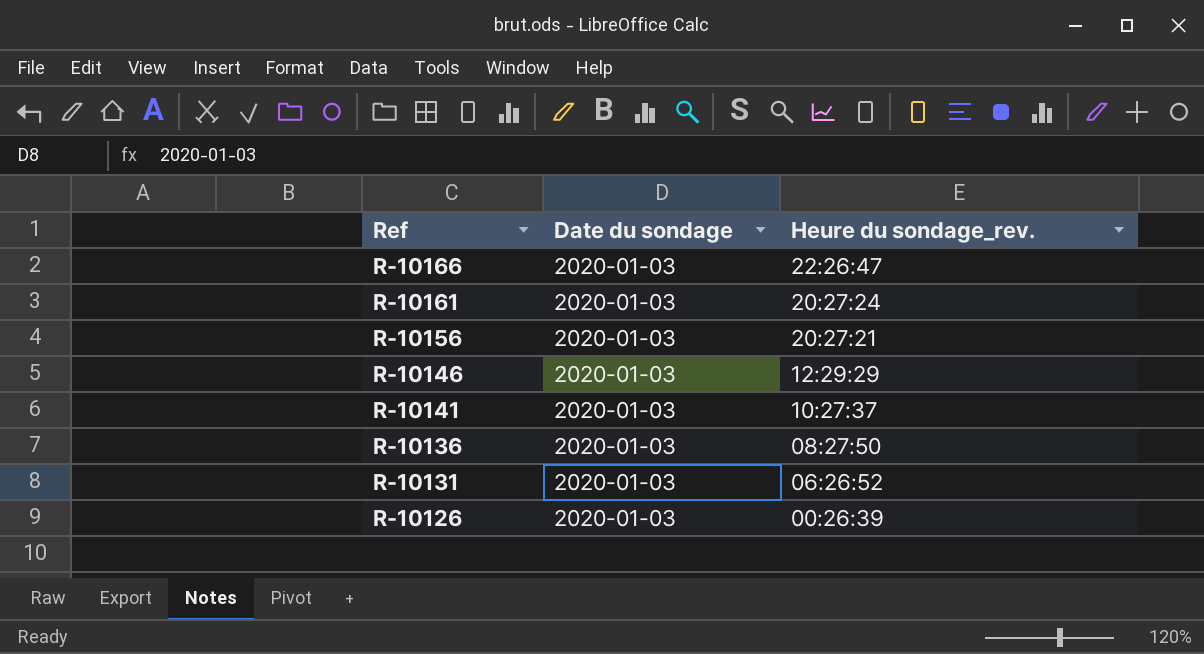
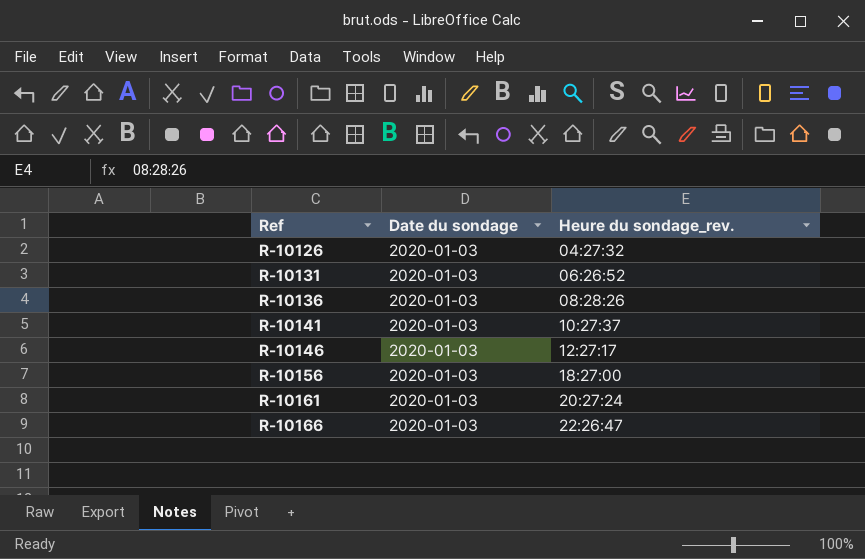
row order: Ref descending -> Ref ascending
R-10126 | Heure du sondage_rev.: 00:26:39 -> 04:27:32
R-10136 | Heure du sondage_rev.: 08:27:50 -> 08:28:26
R-10146 | Heure du sondage_rev.: 12:29:29 -> 12:27:17
R-10156 | Heure du sondage_rev.: 20:27:21 -> 18:27:00

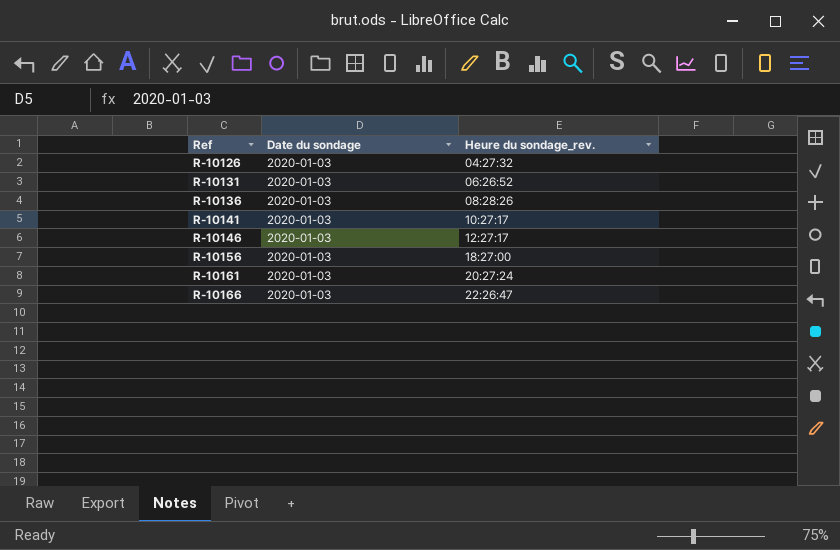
R-10141 | Heure du sondage_rev.: 10:27:37 -> 10:27:17

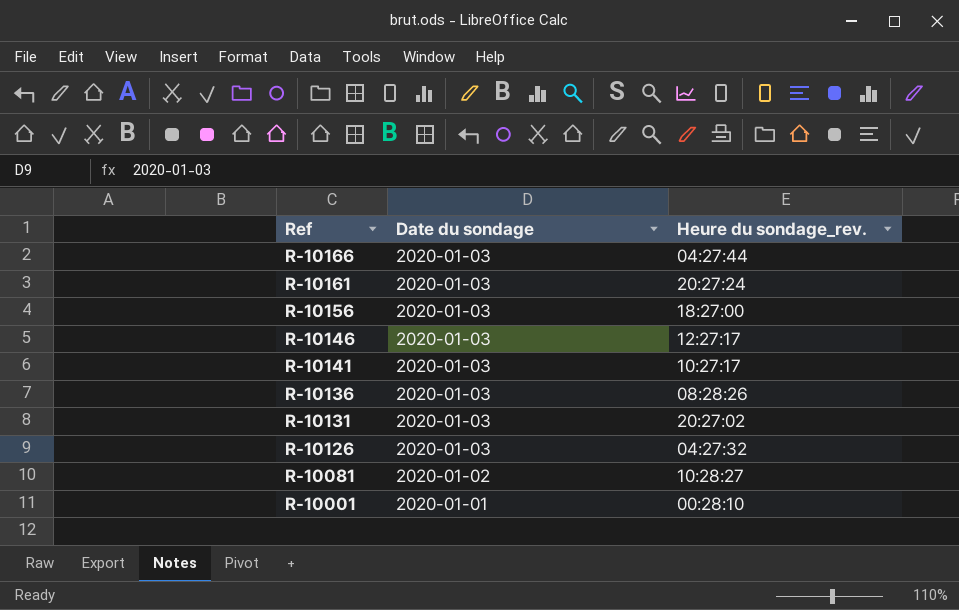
row order: Ref ascending -> Ref descending
R-10166 | Heure du sondage_rev.: 22:26:47 -> 04:27:44
R-10131 | Heure du sondage_rev.: 06:26:52 -> 20:27:02
row R-10081: none -> 2020-01-02 | 10:28:27
row R-10001: none -> 2020-01-01 | 00:28:10

